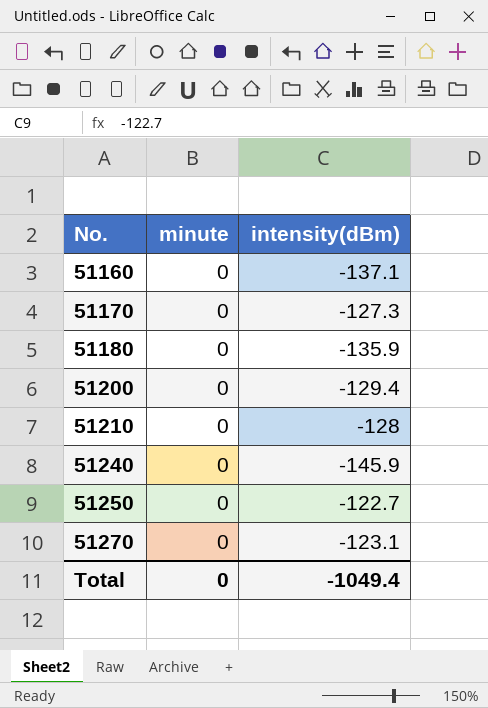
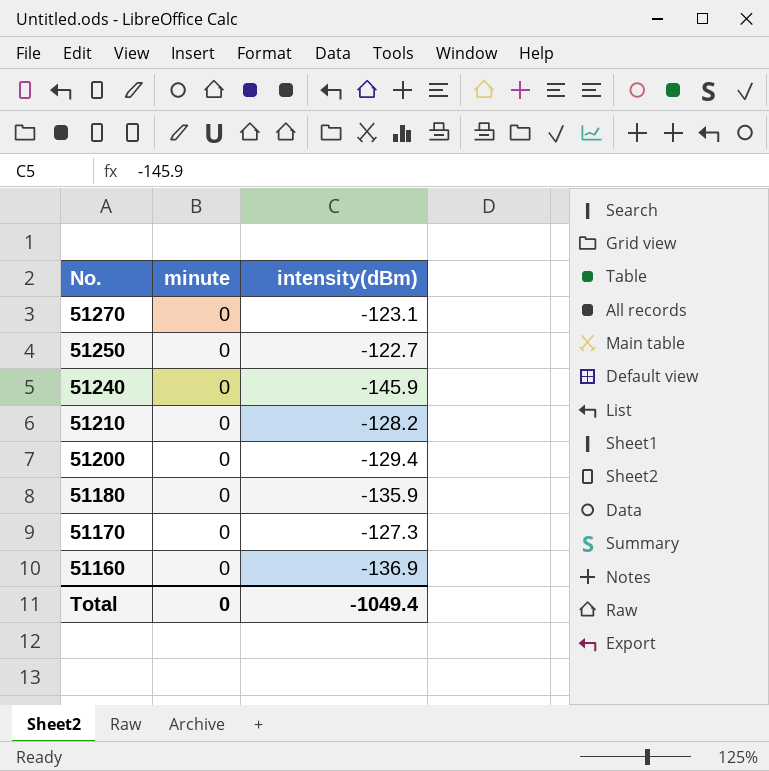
row order: No. ascending -> No. descending
51210 | intensity(dBm): -128 -> -128.2
51160 | intensity(dBm): -137.1 -> -136.9

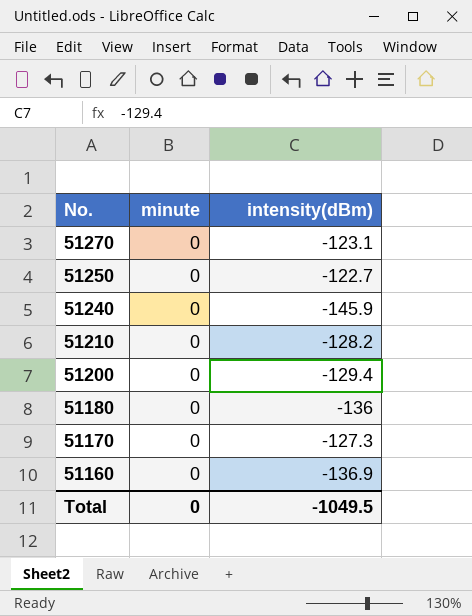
51180 | intensity(dBm): -135.9 -> -136
Total | intensity(dBm): -1049.4 -> -1049.5

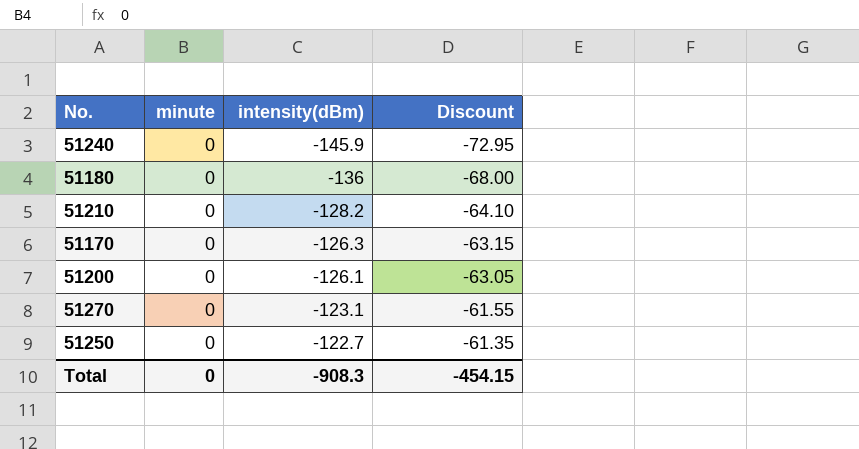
row order: No. descending -> intensity(dBm) ascending
column Discount | formula: none -> [intensity(dBm)] * 0.5
row 51160: 0 | -136.9 -> none
51170 | intensity(dBm): -127.3 -> -126.3
51200 | intensity(dBm): -129.4 -> -126.1
Total | intensity(dBm): -1049.5 -> -908.3

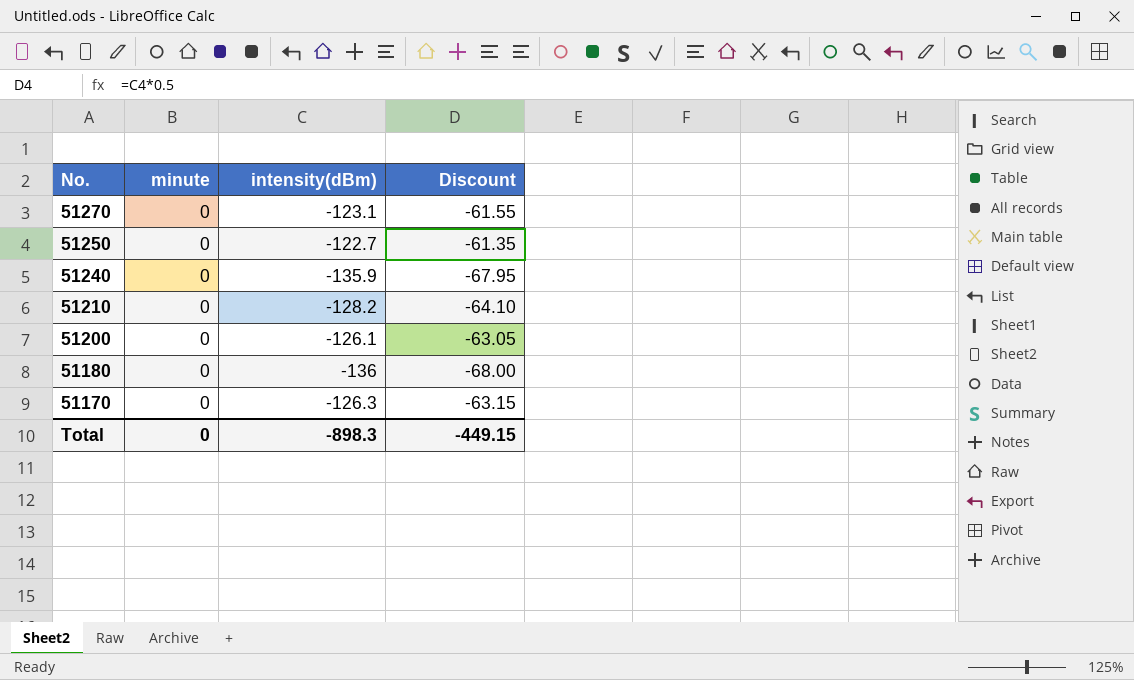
row order: intensity(dBm) ascending -> No. descending
51240 | intensity(dBm): -145.9 -> -135.9
51240 | Discount: -72.95 -> -67.95
Total | intensity(dBm): -908.3 -> -898.3
Total | Discount: -454.15 -> -449.15

